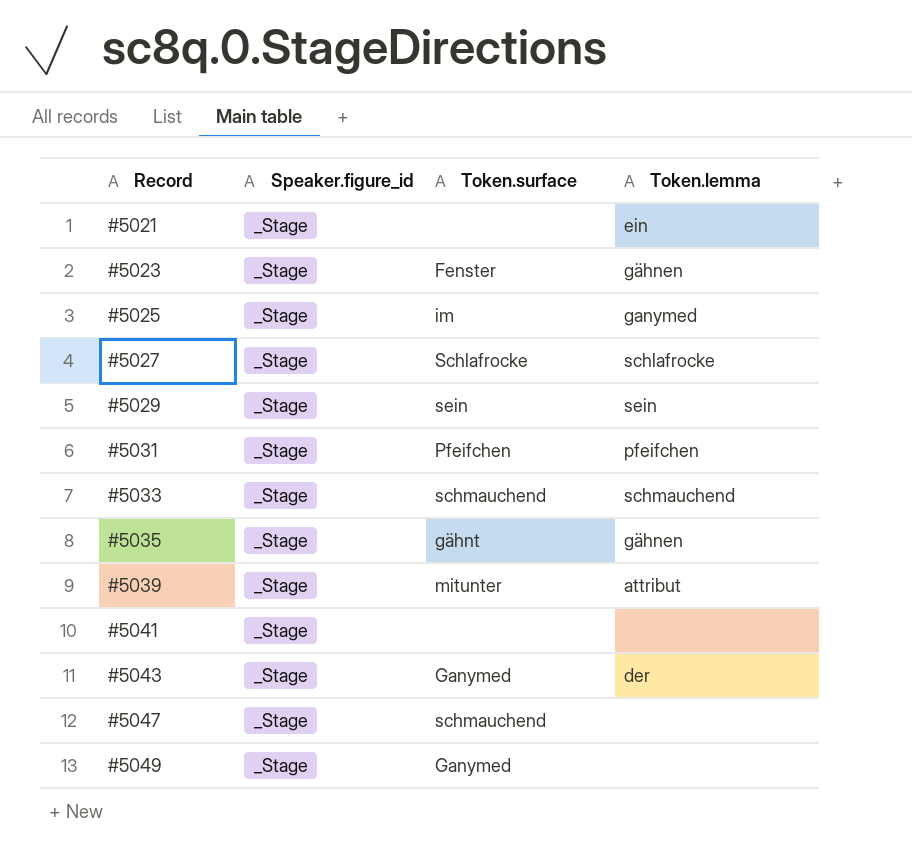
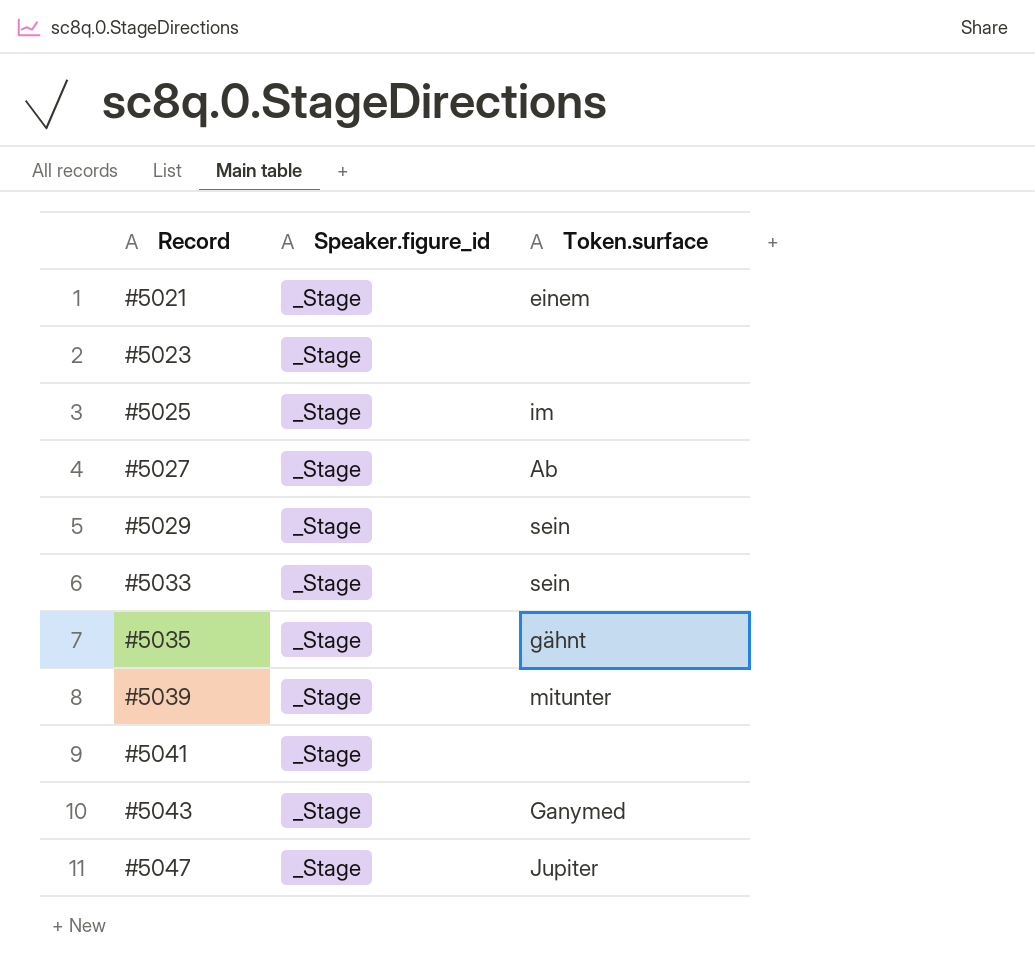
column Token.lemma | position: 4 -> none
row #5031: _Stage | Pfeifchen | pfeifchen -> none
row #5049: _Stage | Ganymed | none -> none
#5021 | Token.surface: none -> einem
#5023 | Token.surface: Fenster -> none
#5027 | Token.surface: Schlafrocke -> Ab
#5033 | Token.surface: schmauchend -> sein
#5047 | Token.surface: schmauchend -> Jupiter

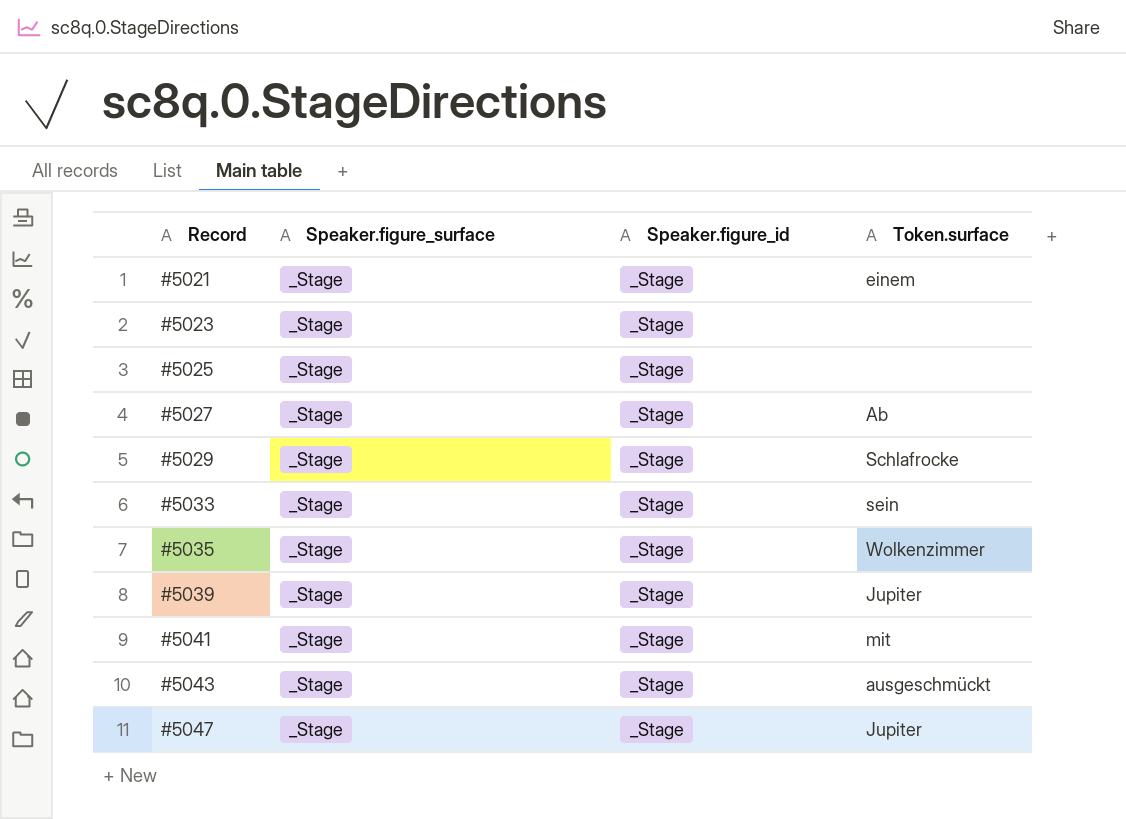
column Speaker.figure_surface | position: none -> 2
#5025 | Token.surface: im -> none
#5029 | Token.surface: sein -> Schlafrocke
#5035 | Token.surface: gähnt -> Wolkenzimmer
#5039 | Token.surface: mitunter -> Jupiter
#5041 | Token.surface: none -> mit
#5043 | Token.surface: Ganymed -> ausgeschmückt

